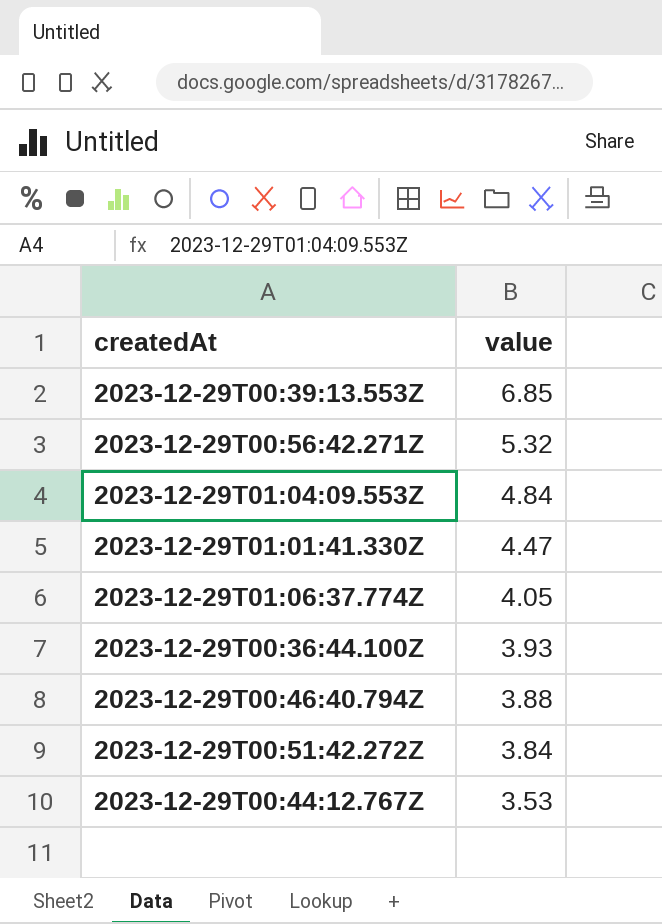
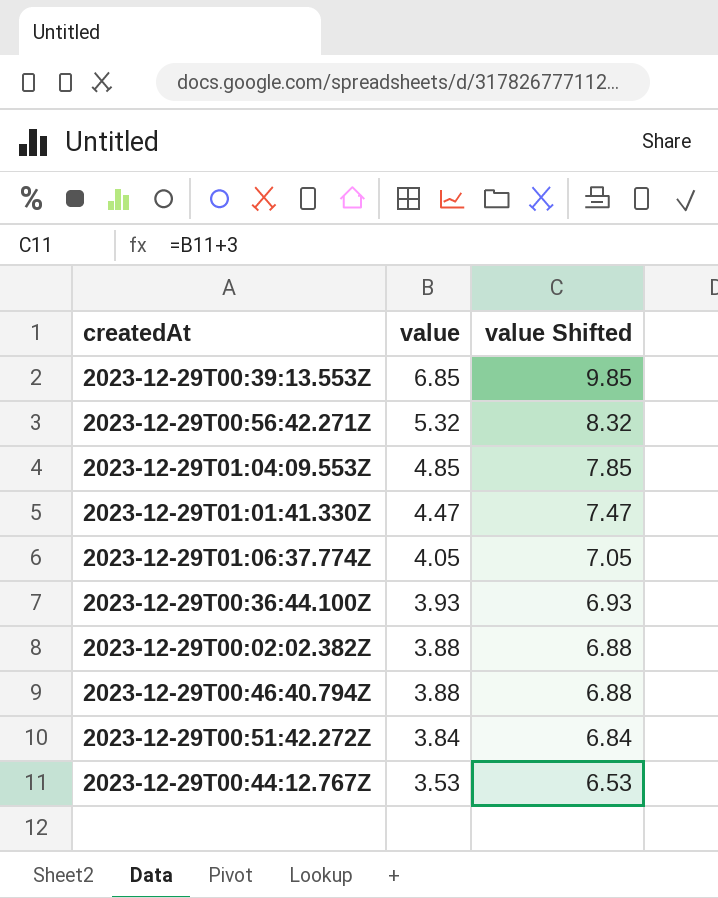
column value Shifted | formula: none -> [value] + 3
2023-12-29T01:04:09.553Z | value: 4.84 -> 4.85
row 2023-12-29T00:02:02.382Z: none -> 3.88 | 6.88

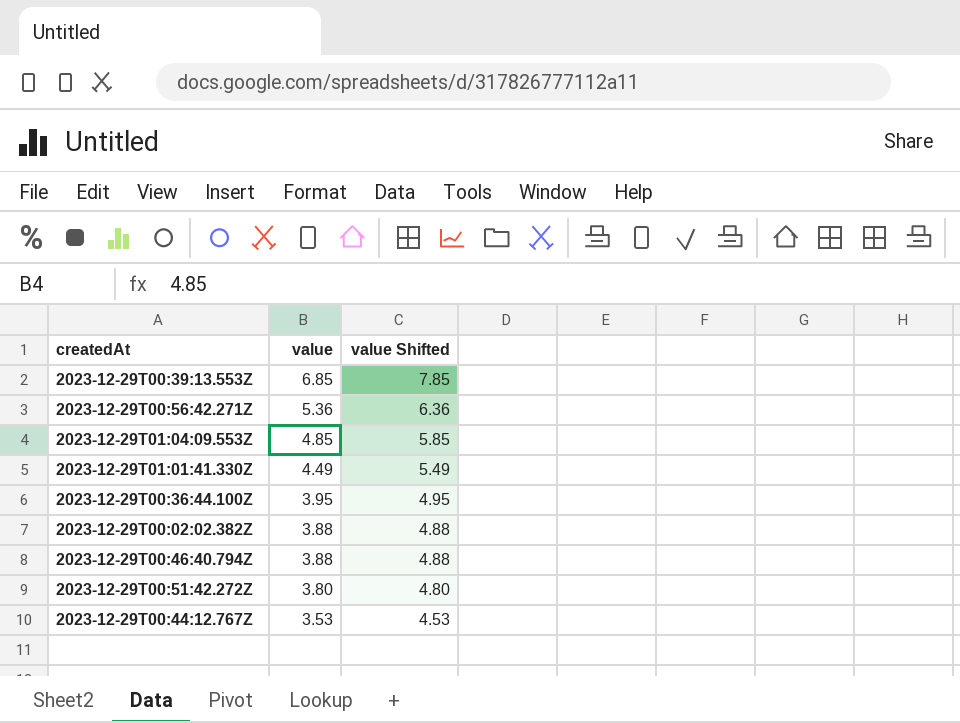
column value Shifted | formula: [value] + 3 -> [value] + 1
row 2023-12-29T01:06:37.774Z: 4.05 | 7.05 -> none
2023-12-29T00:56:42.271Z | value: 5.32 -> 5.36
2023-12-29T01:01:41.330Z | value: 4.47 -> 4.49
2023-12-29T00:36:44.100Z | value: 3.93 -> 3.95
2023-12-29T00:51:42.272Z | value: 3.84 -> 3.80

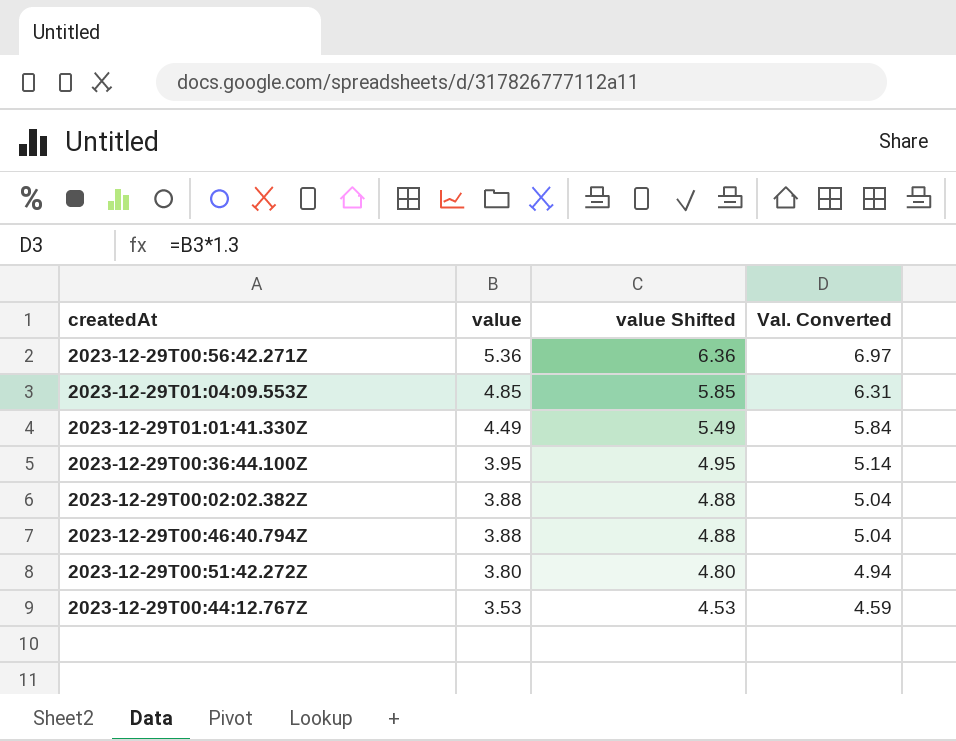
column Val. Converted | formula: none -> [value] * 1.3
row 2023-12-29T00:39:13.553Z: 6.85 | 7.85 -> none

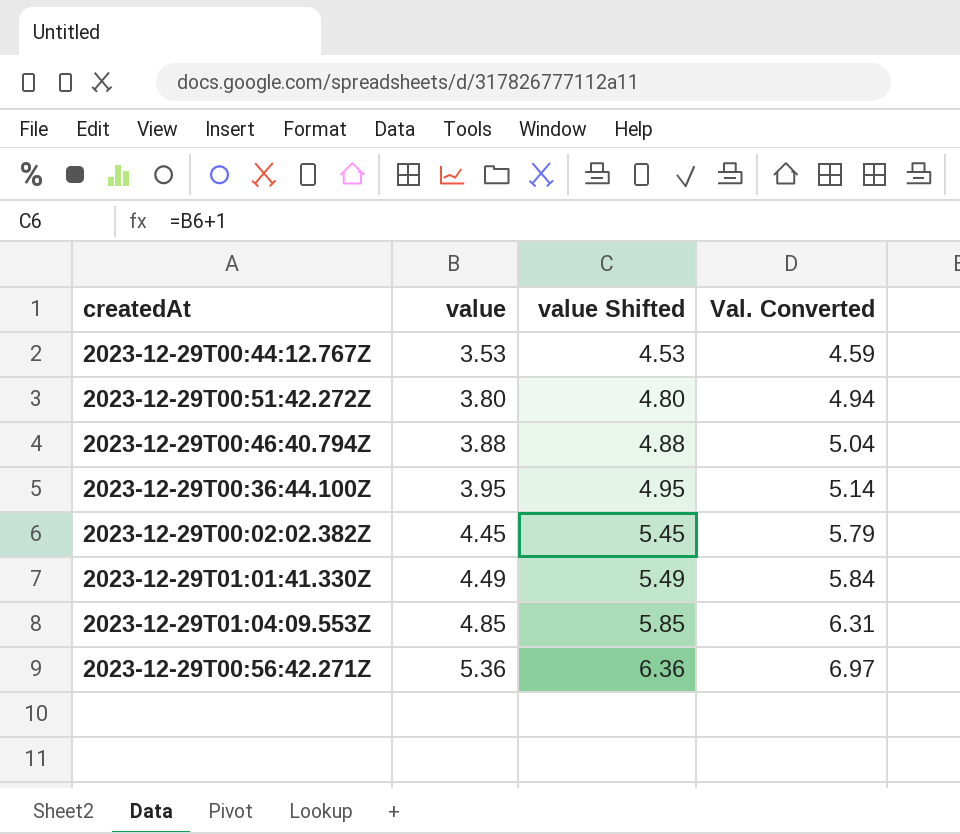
row order: value descending -> value ascending
2023-12-29T00:02:02.382Z | value: 3.88 -> 4.45
2023-12-29T00:02:02.382Z | value Shifted: 4.88 -> 5.45
2023-12-29T00:02:02.382Z | Val. Converted: 5.04 -> 5.79

